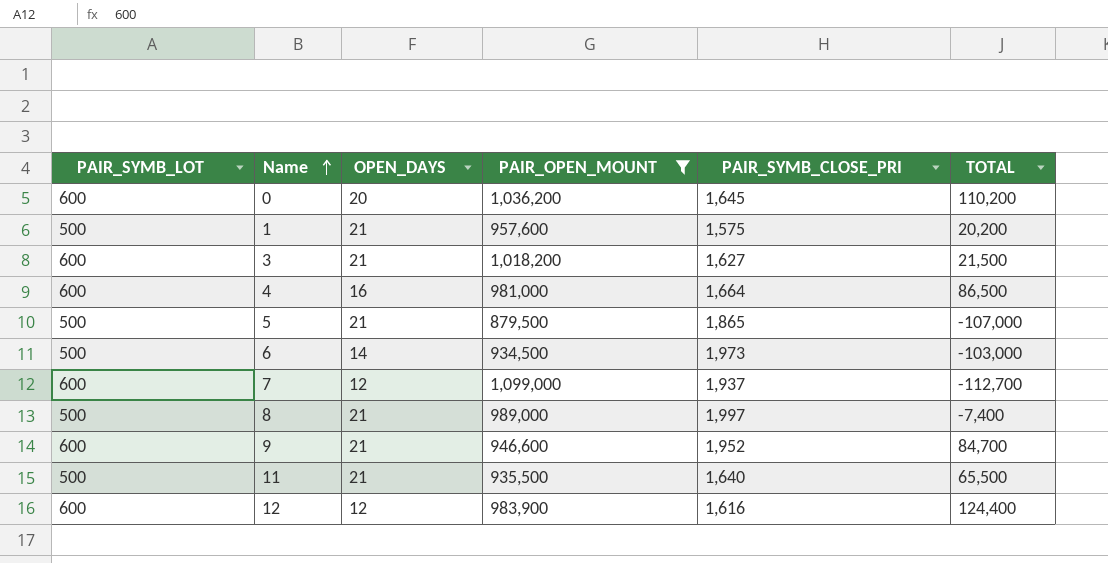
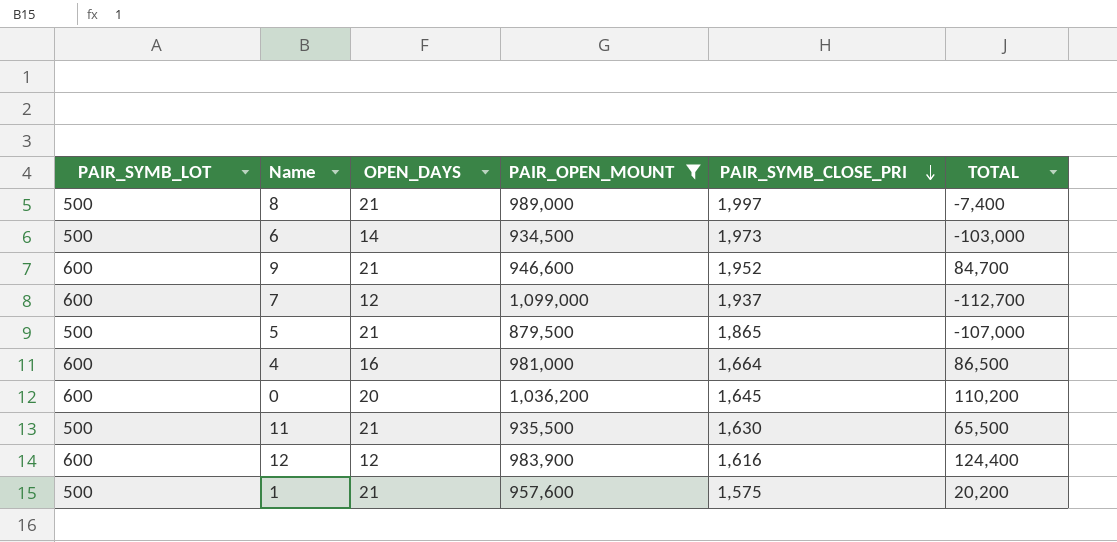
row order: Name ascending -> PAIR_SYMB_CLOSE_PRI descending
row 3: 600 | 21 | 1,018,200 | 1,627 | 21,500 -> none
11 | PAIR_SYMB_CLOSE_PRI: 1,640 -> 1,630

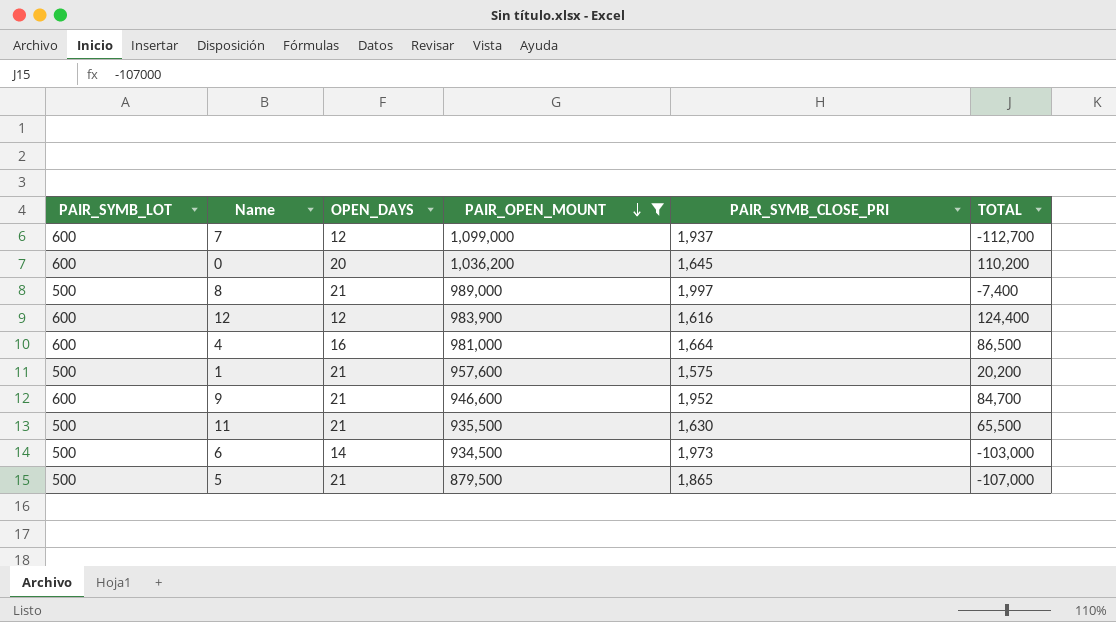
row order: PAIR_SYMB_CLOSE_PRI descending -> PAIR_OPEN_MOUNT descending

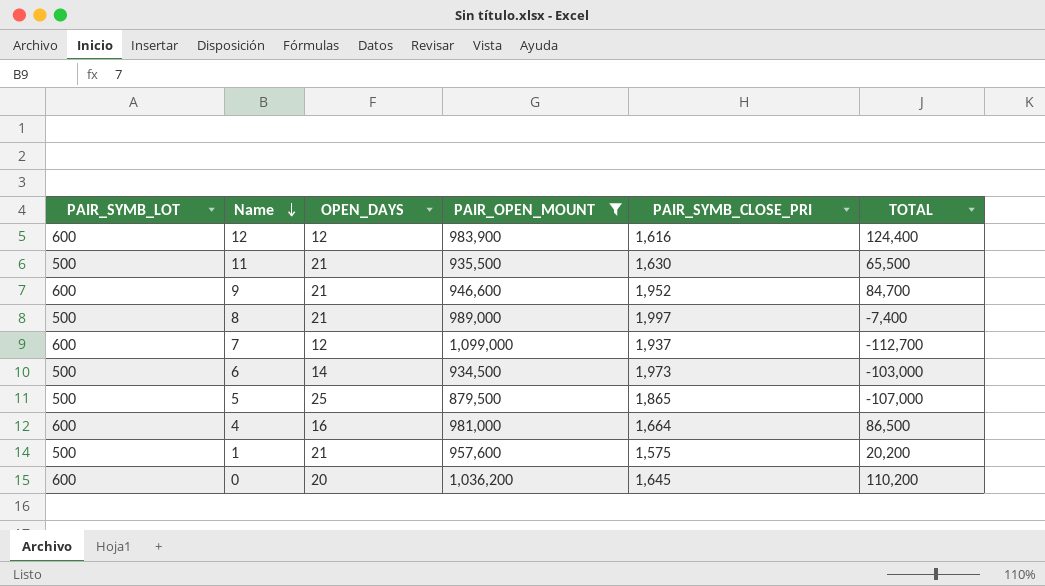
row order: PAIR_OPEN_MOUNT descending -> Name descending
5 | OPEN_DAYS: 21 -> 25

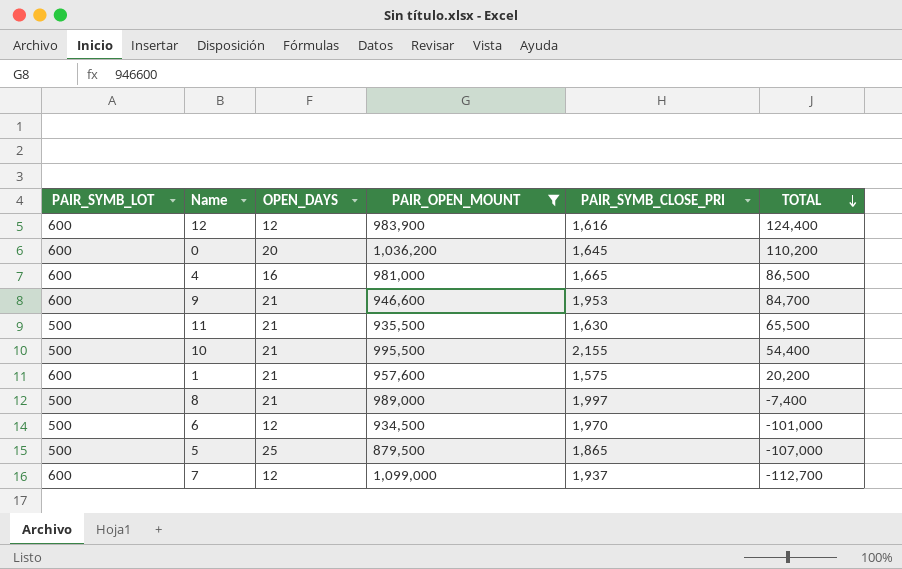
row order: Name descending -> TOTAL descending
4 | PAIR_SYMB_CLOSE_PRI: 1,664 -> 1,665
9 | PAIR_SYMB_CLOSE_PRI: 1,952 -> 1,953
row 10: none -> 500 | 21 | 995,500 | 2,155 | 54,400
1 | PAIR_SYMB_LOT: 500 -> 600
6 | OPEN_DAYS: 14 -> 12
6 | PAIR_SYMB_CLOSE_PRI: 1,973 -> 1,970
6 | TOTAL: -103,000 -> -101,000

